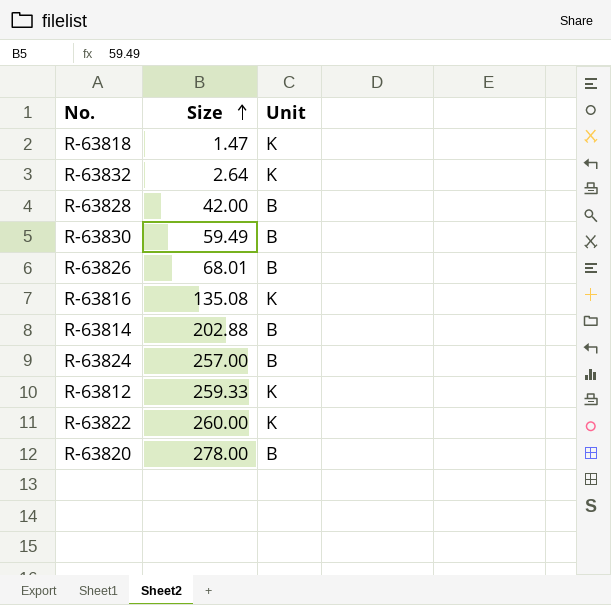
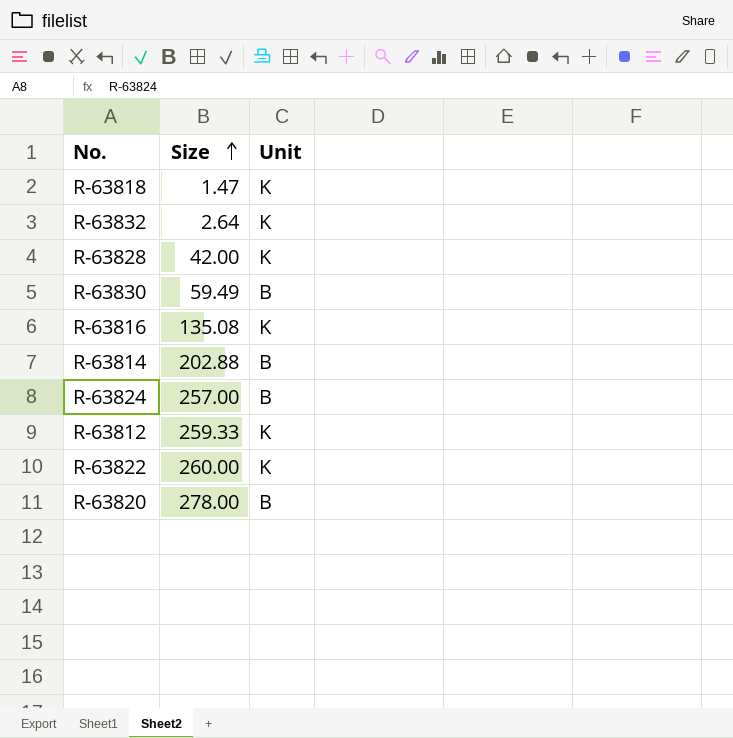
row R-63826: 68.01 | B -> none
R-63828 | Unit: B -> K

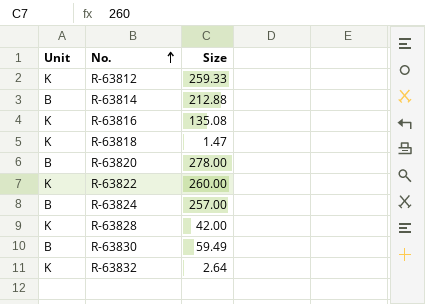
row order: Size ascending -> No. ascending
column Unit | position: 3 -> 1
R-63814 | Size: 202.88 -> 212.88

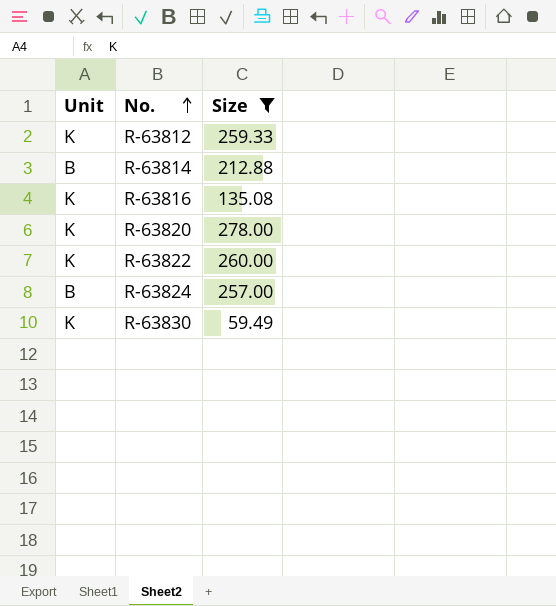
filter: none -> Size >= 59.49
R-63820 | Unit: B -> K
R-63830 | Unit: B -> K

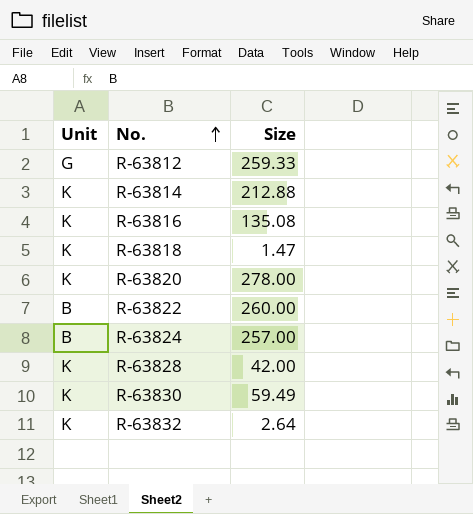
filter: Size >= 59.49 -> none
R-63812 | Unit: K -> G
R-63814 | Unit: B -> K
R-63822 | Unit: K -> B

